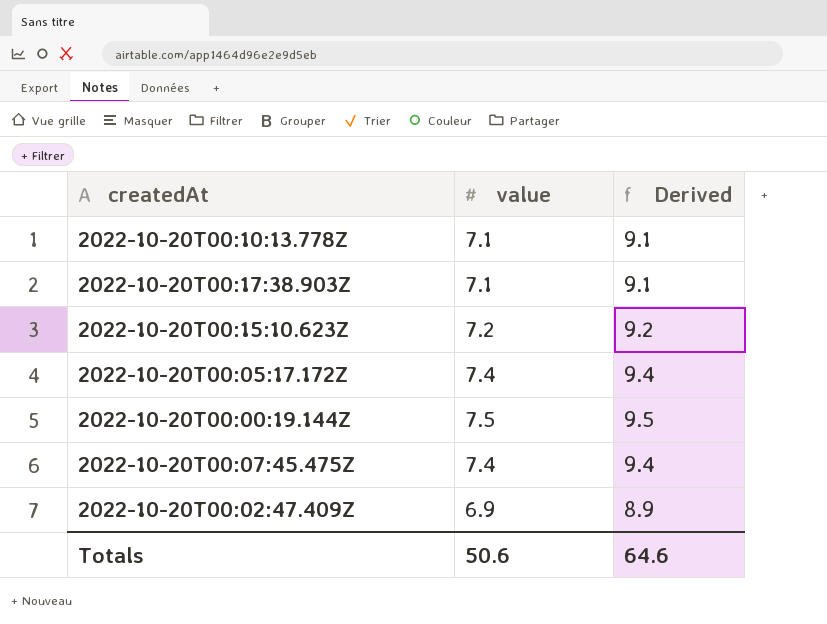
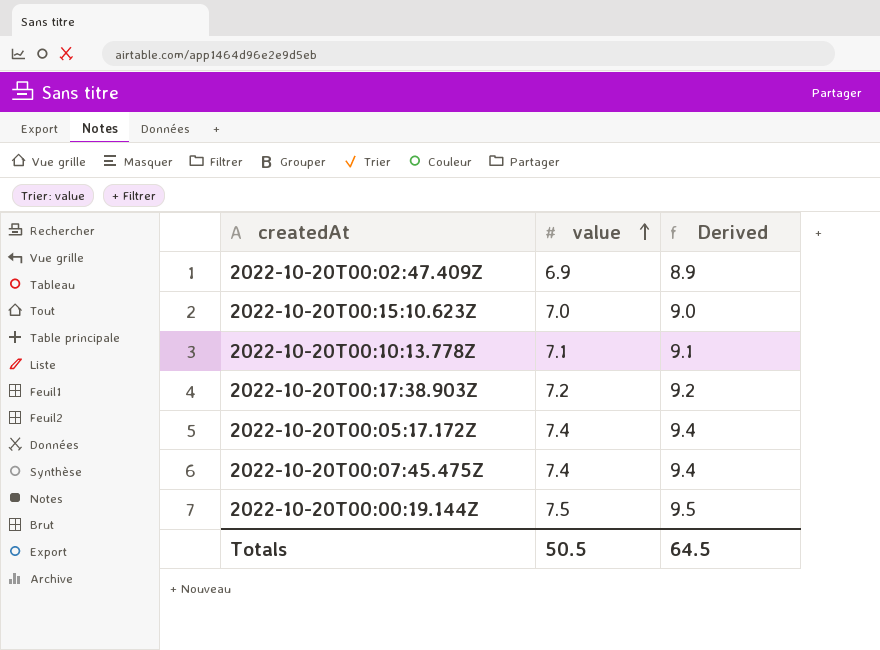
row order: none -> value ascending
2022-10-20T00:15:10.623Z | value: 7.2 -> 7.0
2022-10-20T00:15:10.623Z | Derived: 9.2 -> 9.0
2022-10-20T00:17:38.903Z | value: 7.1 -> 7.2
2022-10-20T00:17:38.903Z | Derived: 9.1 -> 9.2
Totals | value: 50.6 -> 50.5
Totals | Derived: 64.6 -> 64.5

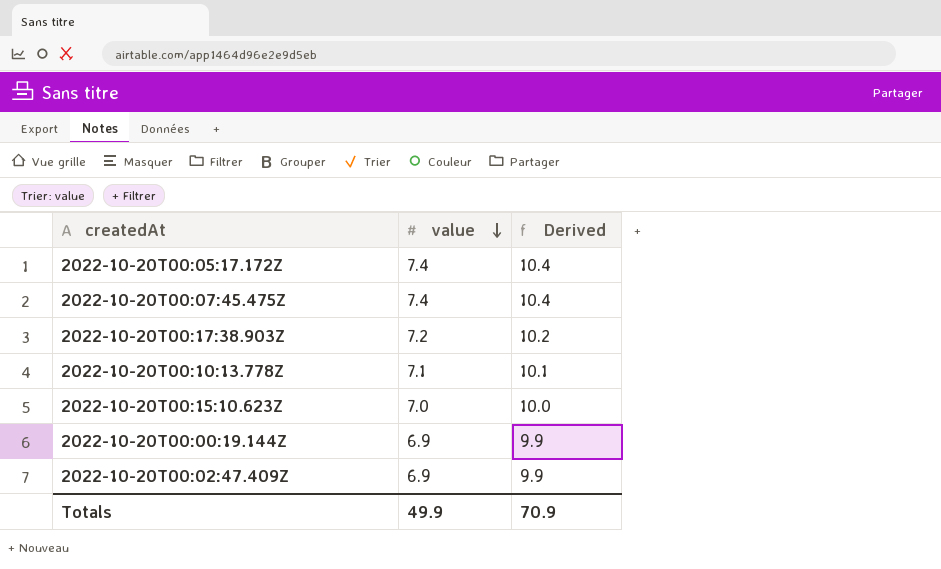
row order: value ascending -> value descending
column Derived | formula: [value] + 2 -> [value] + 3
2022-10-20T00:00:19.144Z | value: 7.5 -> 6.9
Totals | value: 50.5 -> 49.9
Totals | Derived: 64.5 -> 70.9

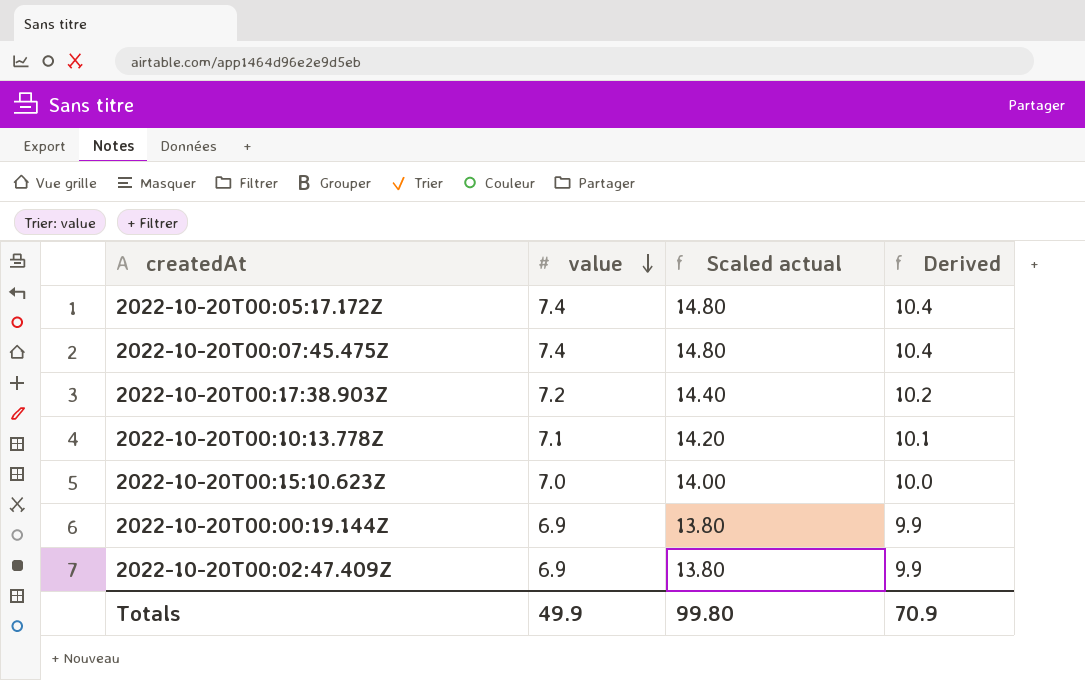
column Scaled actual | formula: none -> [value] * 2

